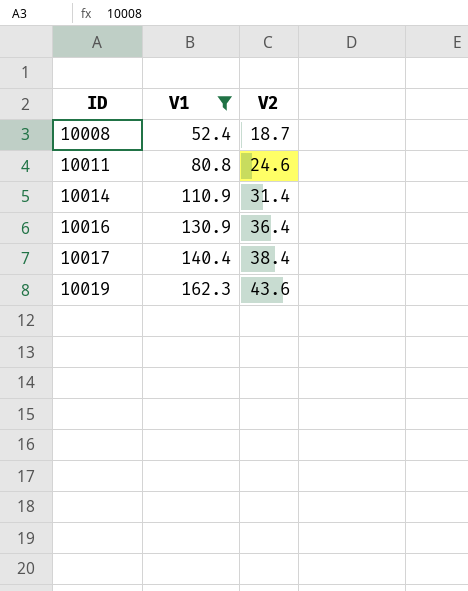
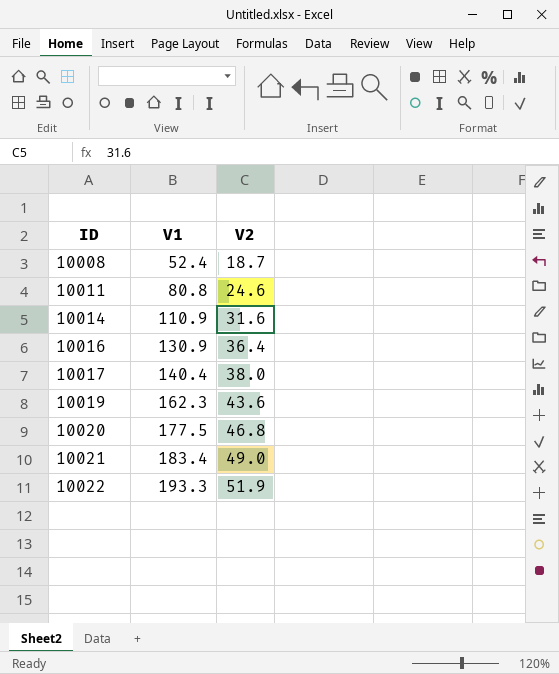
filter: V1 <= 162.3 -> none
10014 | V2: 31.4 -> 31.6
10017 | V2: 38.4 -> 38.0

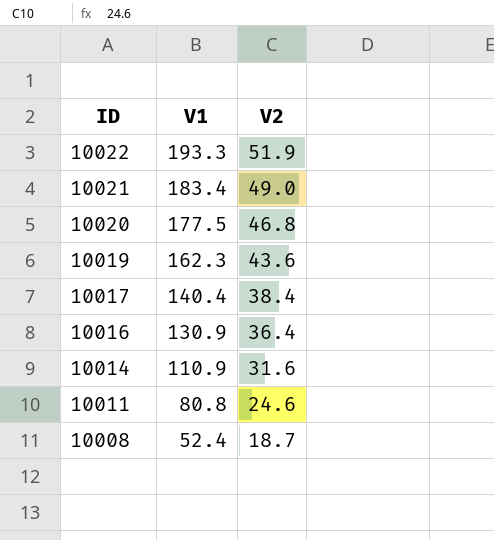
row order: ID ascending -> ID descending
10017 | V2: 38.0 -> 38.4

